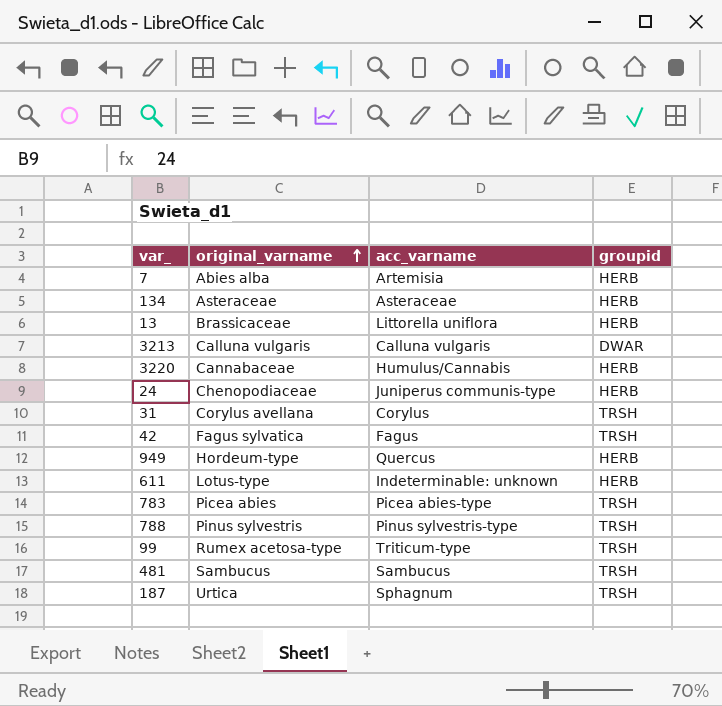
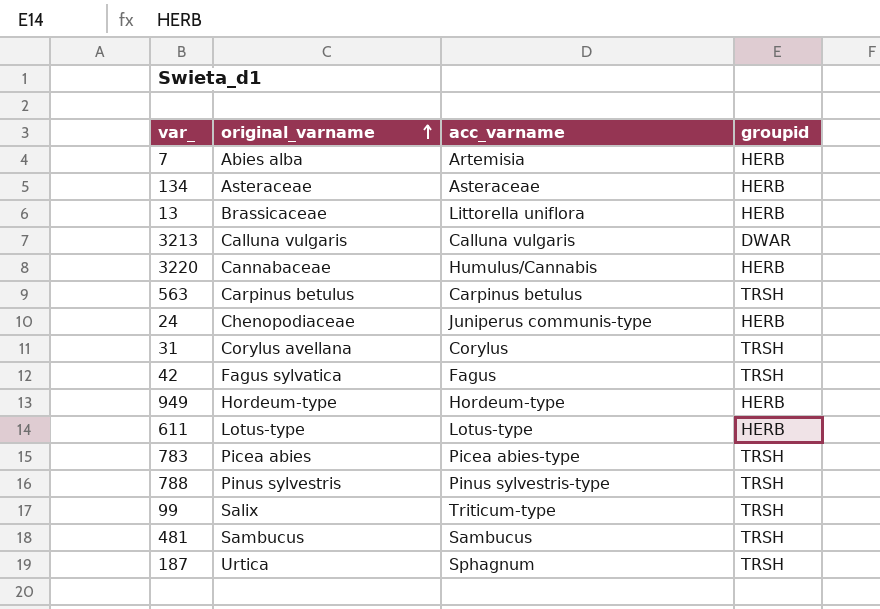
row 563: none -> Carpinus betulus | Carpinus betulus | TRSH
949 | acc_varname: Quercus -> Hordeum-type
611 | acc_varname: Indeterminable: unknown -> Lotus-type
99 | original_varname: Rumex acetosa-type -> Salix

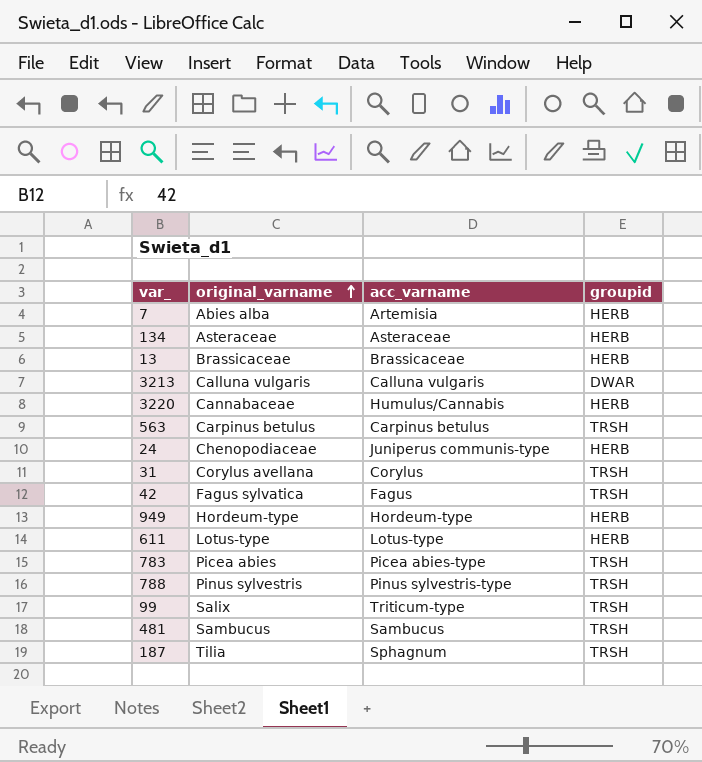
13 | acc_varname: Littorella uniflora -> Brassicaceae
187 | original_varname: Urtica -> Tilia

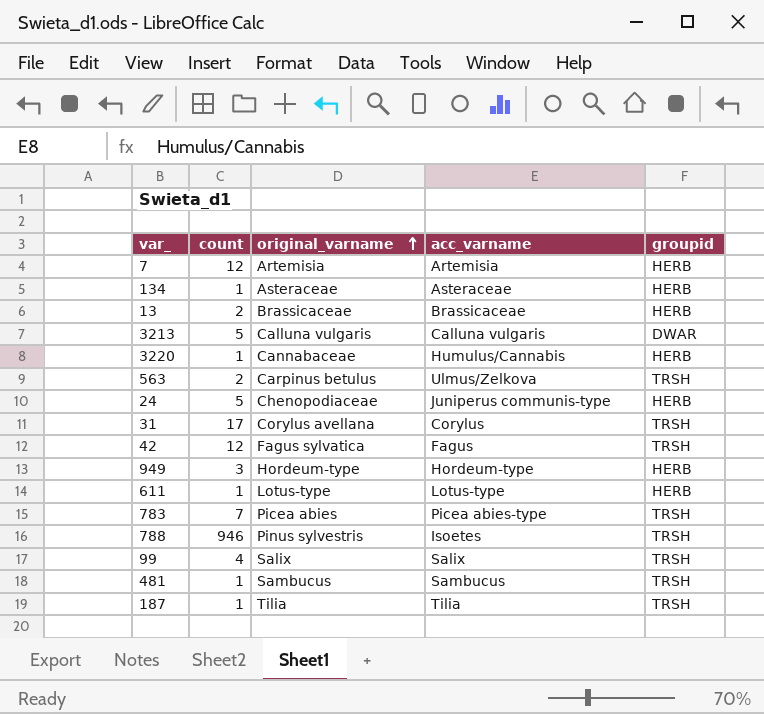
column count | position: none -> 2
7 | original_varname: Abies alba -> Artemisia
563 | acc_varname: Carpinus betulus -> Ulmus/Zelkova
788 | acc_varname: Pinus sylvestris-type -> Isoetes
99 | acc_varname: Triticum-type -> Salix
187 | acc_varname: Sphagnum -> Tilia

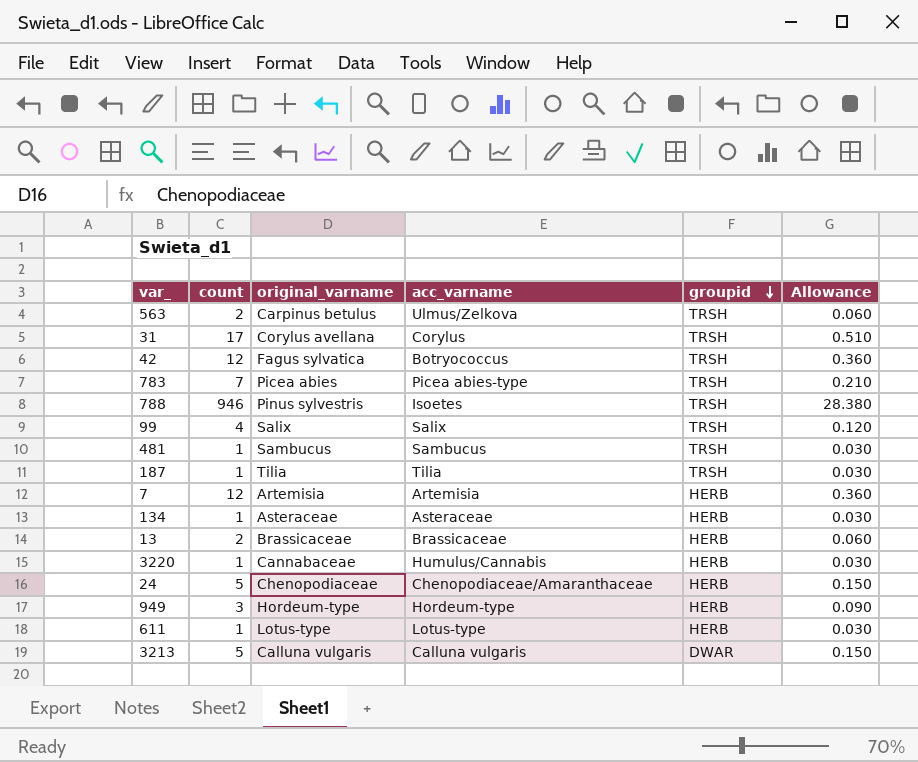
row order: original_varname ascending -> groupid descending
column Allowance | formula: none -> [count] * 0.03
42 | acc_varname: Fagus -> Botryococcus
24 | acc_varname: Juniperus communis-type -> Chenopodiaceae/Amaranthaceae

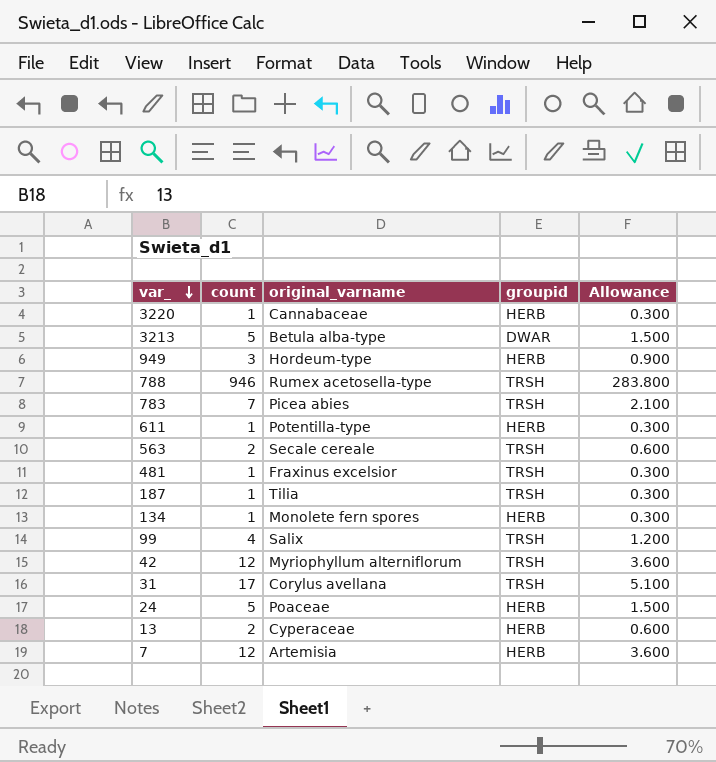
row order: groupid descending -> var_ descending
column acc_varname | position: 4 -> none
column Allowance | formula: [count] * 0.03 -> [count] * 0.3
3213 | original_varname: Calluna vulgaris -> Betula alba-type
788 | original_varname: Pinus sylvestris -> Rumex acetosella-type
611 | original_varname: Lotus-type -> Potentilla-type
563 | original_varname: Carpinus betulus -> Secale cereale
481 | original_varname: Sambucus -> Fraxinus excelsior
134 | original_varname: Asteraceae -> Monolete fern spores
42 | original_varname: Fagus sylvatica -> Myriophyllum alterniflorum
24 | original_varname: Chenopodiaceae -> Poaceae
13 | original_varname: Brassicaceae -> Cyperaceae

